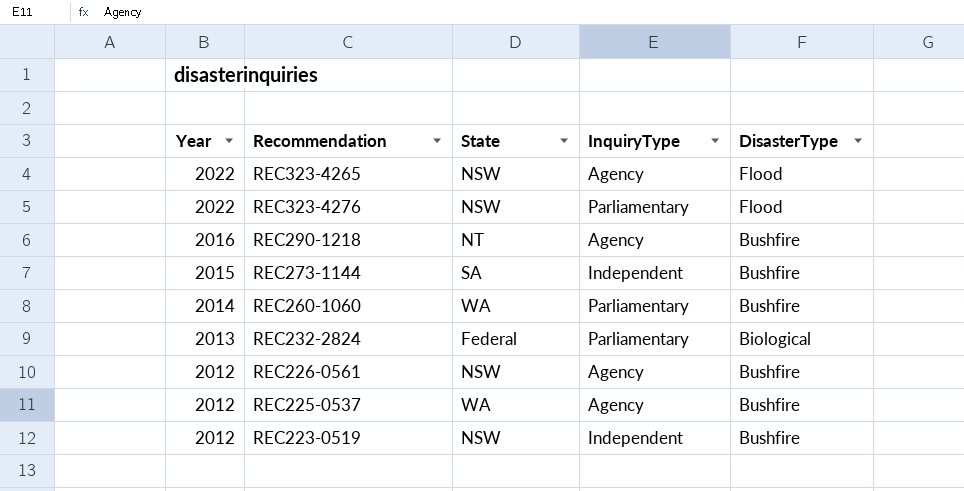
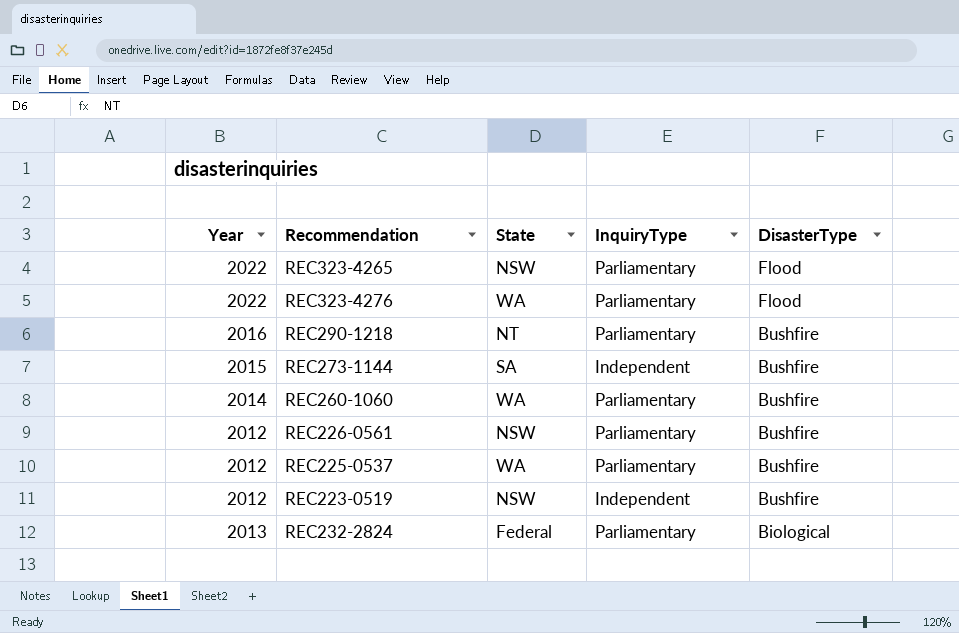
row order: Year descending -> DisasterType descending
REC323-4265 | InquiryType: Agency -> Parliamentary
REC323-4276 | State: NSW -> WA
REC290-1218 | InquiryType: Agency -> Parliamentary
REC226-0561 | InquiryType: Agency -> Parliamentary
REC225-0537 | InquiryType: Agency -> Parliamentary

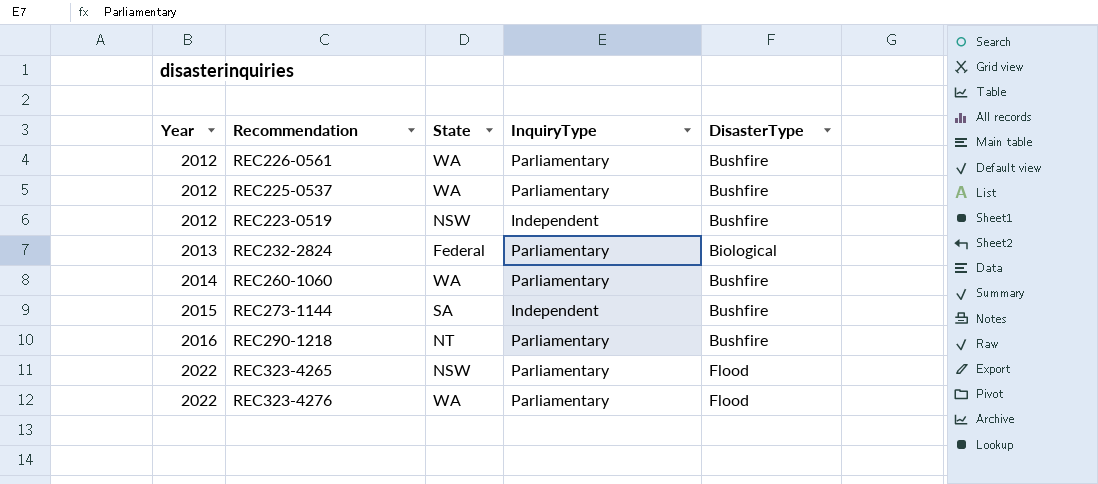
row order: DisasterType descending -> Year ascending
REC226-0561 | State: NSW -> WA

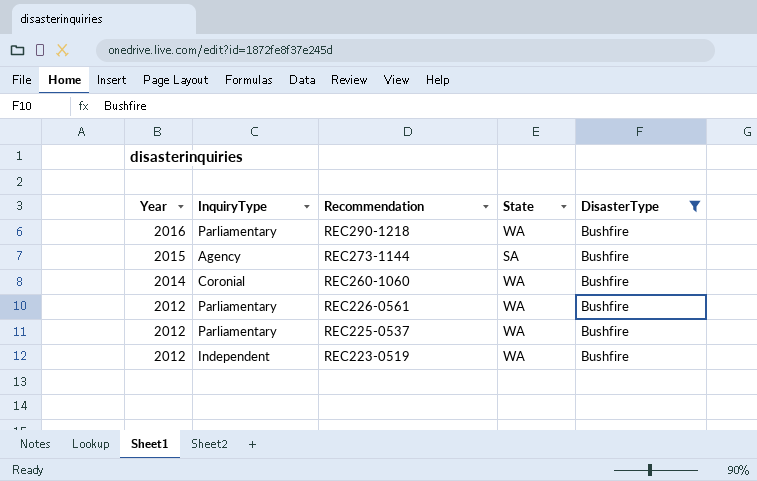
filter: none -> DisasterType = Bushfire
row order: Year ascending -> Year descending
column InquiryType | position: 4 -> 2
REC290-1218 | State: NT -> WA
REC273-1144 | InquiryType: Independent -> Agency
REC260-1060 | InquiryType: Parliamentary -> Coronial
REC223-0519 | State: NSW -> WA

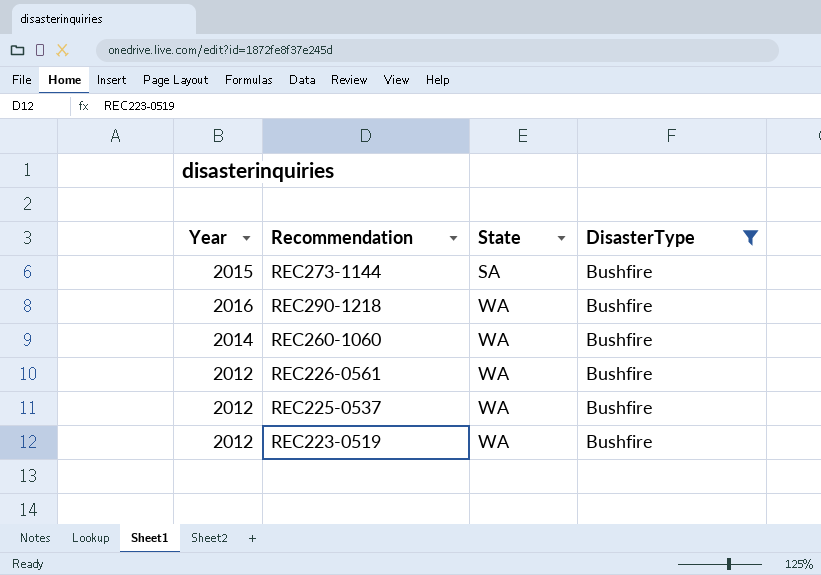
row order: Year descending -> State ascending
column InquiryType | position: 2 -> none

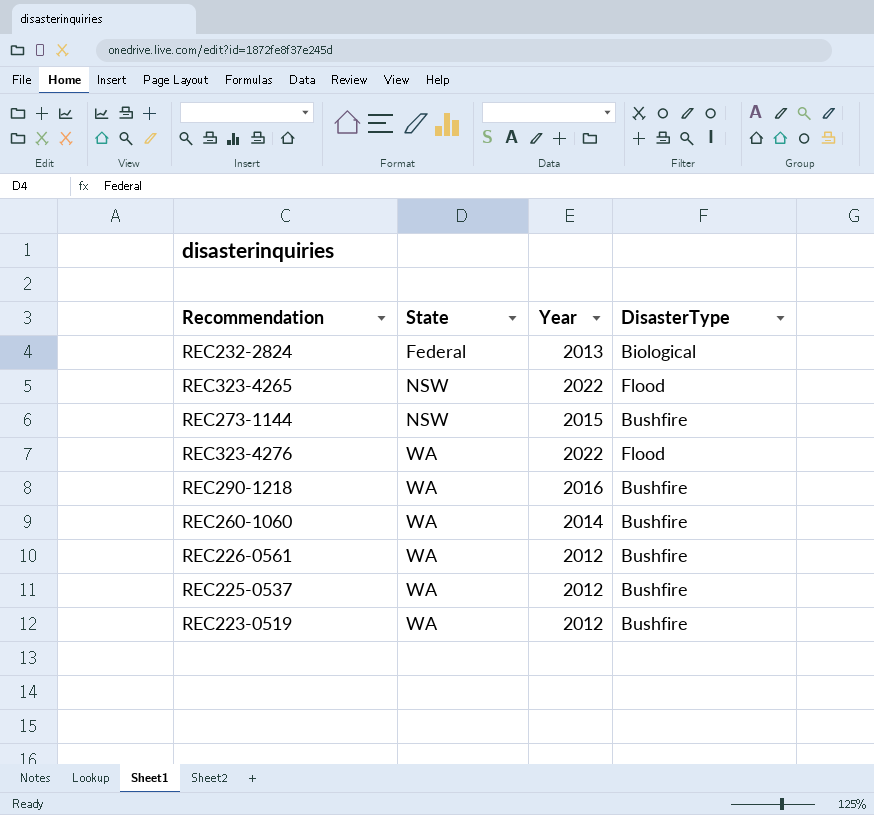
filter: DisasterType = Bushfire -> none
column Year | position: 1 -> 3
REC273-1144 | State: SA -> NSW

